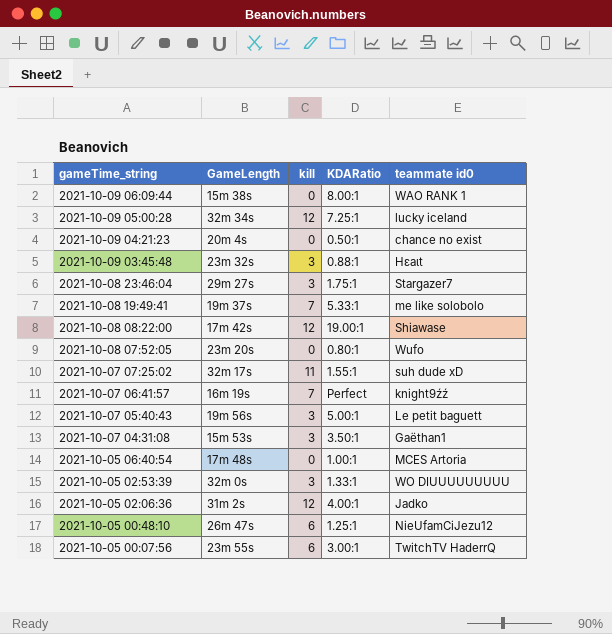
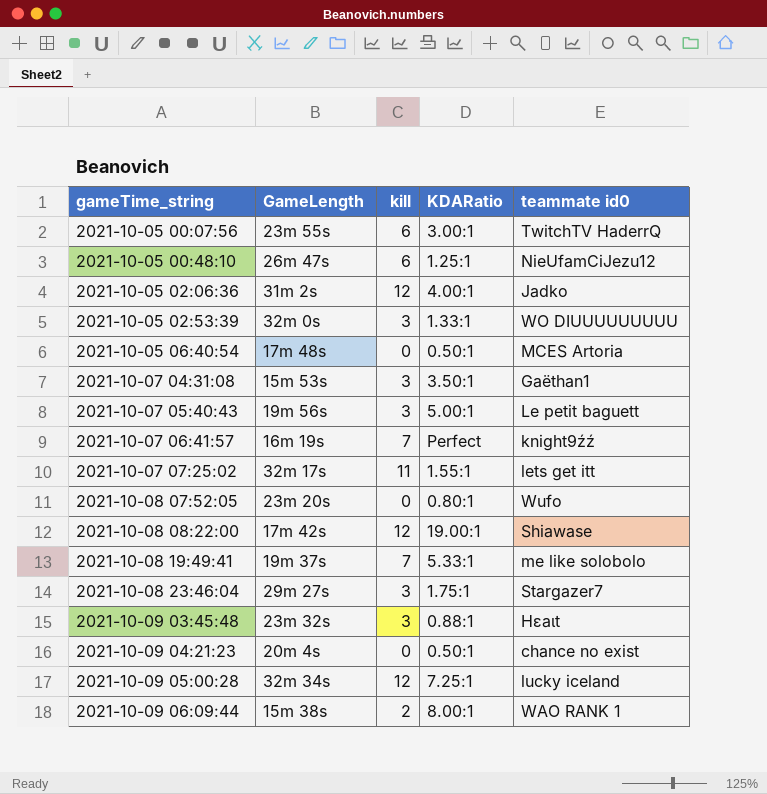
row order: gameTime_string descending -> gameTime_string ascending
2021-10-05 06:40:54 | KDARatio: 1.00:1 -> 0.50:1
2021-10-07 07:25:02 | teammate id0: suh dude xD -> lets get itt
2021-10-09 06:09:44 | kill: 0 -> 2

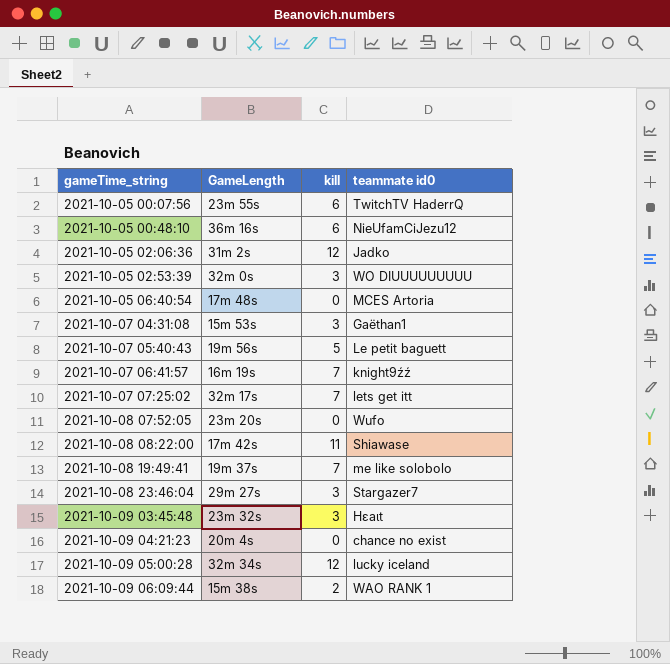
column KDARatio | position: 4 -> none
2021-10-05 00:48:10 | GameLength: 26m 47s -> 36m 16s
2021-10-07 05:40:43 | kill: 3 -> 5
2021-10-07 07:25:02 | kill: 11 -> 7
2021-10-08 08:22:00 | kill: 12 -> 11

